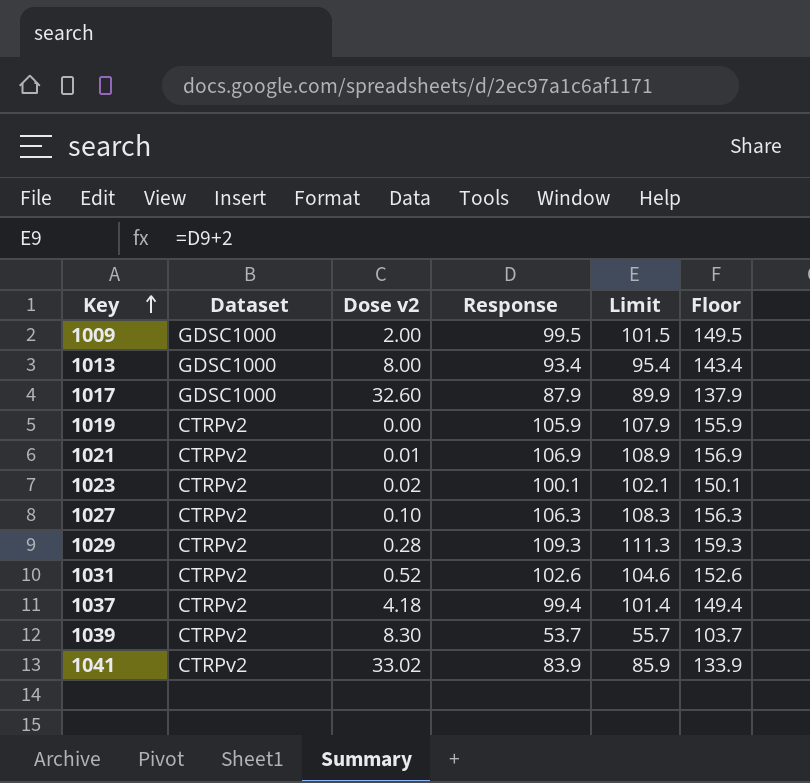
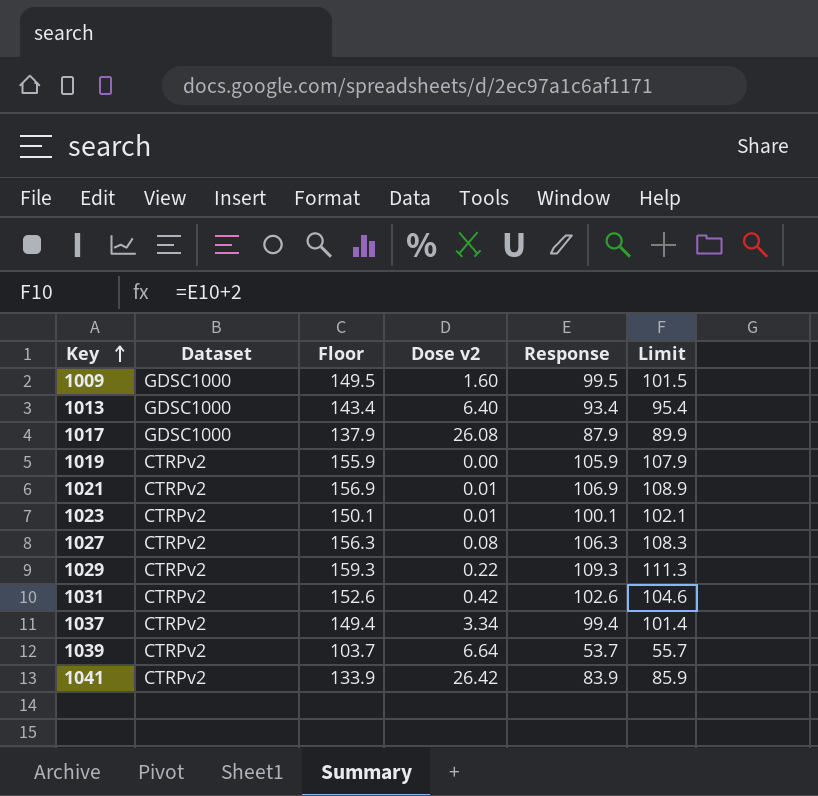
column Floor | position: 6 -> 3
1009 | Dose v2: 2.00 -> 1.60
1013 | Dose v2: 8.00 -> 6.40
1017 | Dose v2: 32.60 -> 26.08
1023 | Dose v2: 0.02 -> 0.01
1027 | Dose v2: 0.10 -> 0.08
1029 | Dose v2: 0.28 -> 0.22
1031 | Dose v2: 0.52 -> 0.42
1037 | Dose v2: 4.18 -> 3.34
1039 | Dose v2: 8.30 -> 6.64
1041 | Dose v2: 33.02 -> 26.42

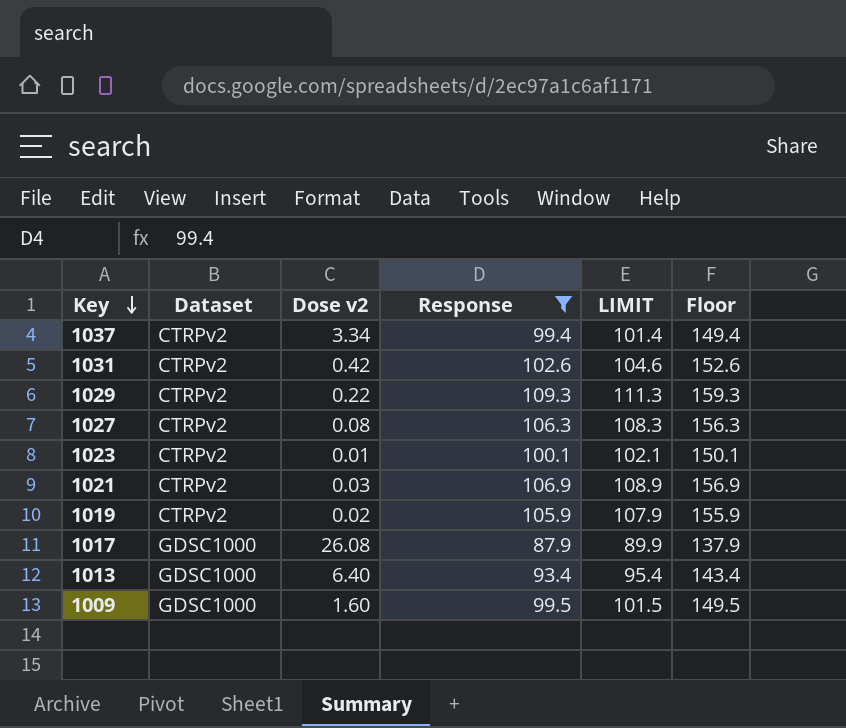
filter: none -> Response >= 87.9
row order: Key ascending -> Key descending
column name: Limit -> LIMIT
column Floor | position: 3 -> 6
1021 | Dose v2: 0.01 -> 0.03
1019 | Dose v2: 0.00 -> 0.02

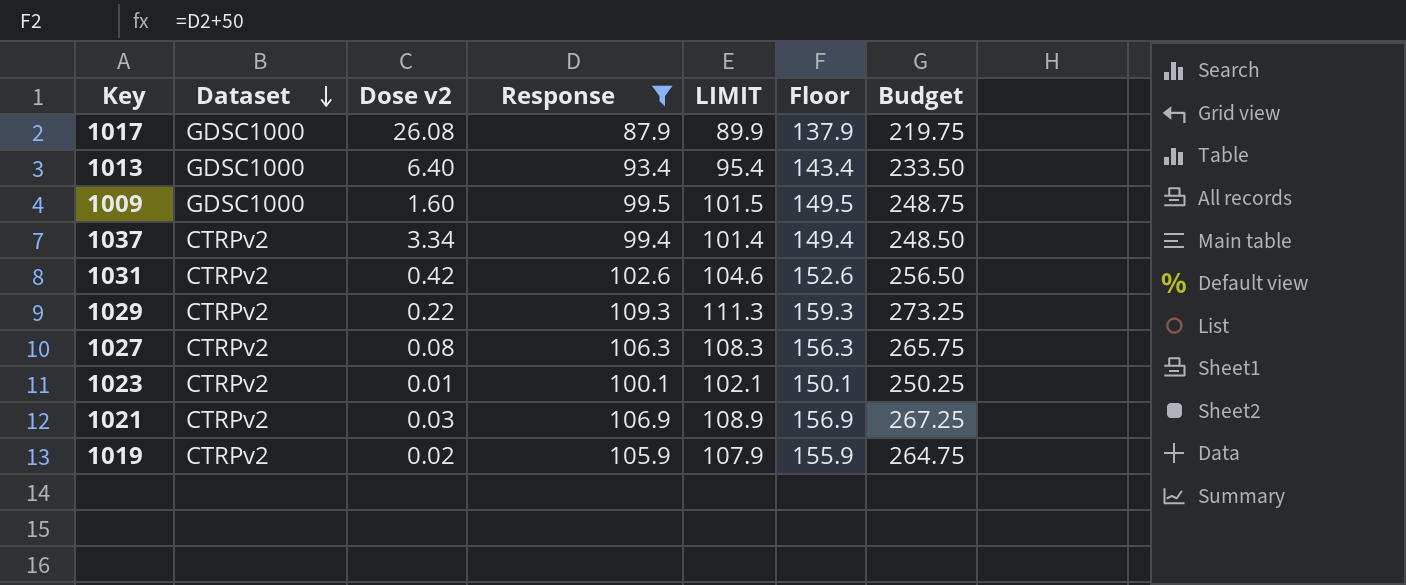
row order: Key descending -> Dataset descending
column Budget | formula: none -> [Response] * 2.5

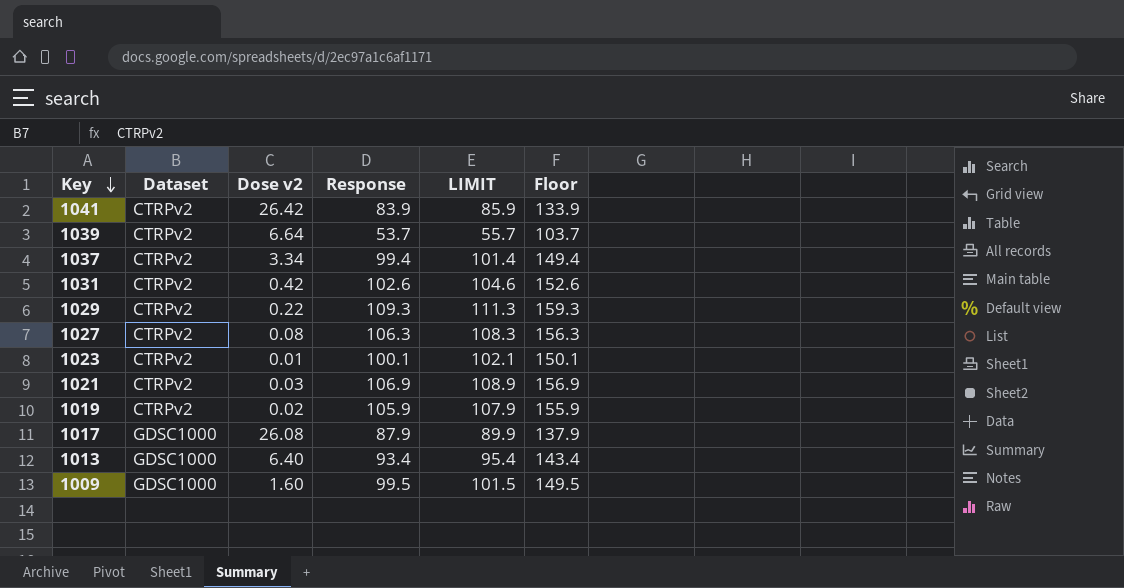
filter: Response >= 87.9 -> none
row order: Dataset descending -> Key descending
column Budget | formula: [Response] * 2.5 -> none

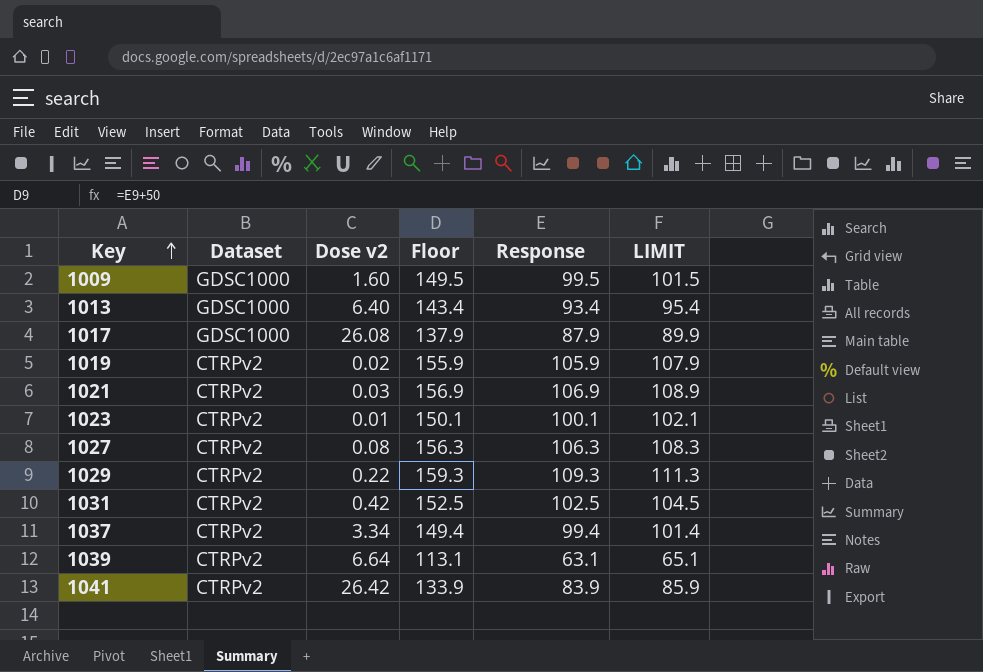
row order: Key descending -> Key ascending
column Floor | position: 6 -> 4
1031 | Floor: 152.6 -> 152.5
1031 | Response: 102.6 -> 102.5
1031 | LIMIT: 104.6 -> 104.5
1039 | Floor: 103.7 -> 113.1
1039 | Response: 53.7 -> 63.1
1039 | LIMIT: 55.7 -> 65.1

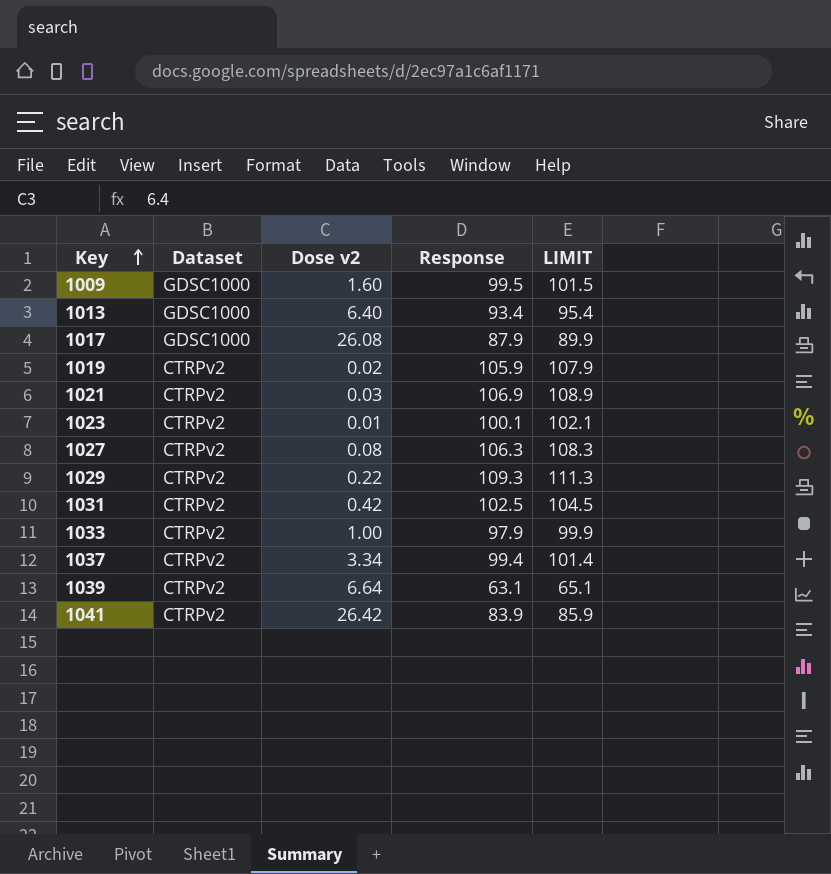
column Floor | formula: [Response] + 50 -> none
row 1033: none -> CTRPv2 | 1.00 | 97.9 | 99.9

